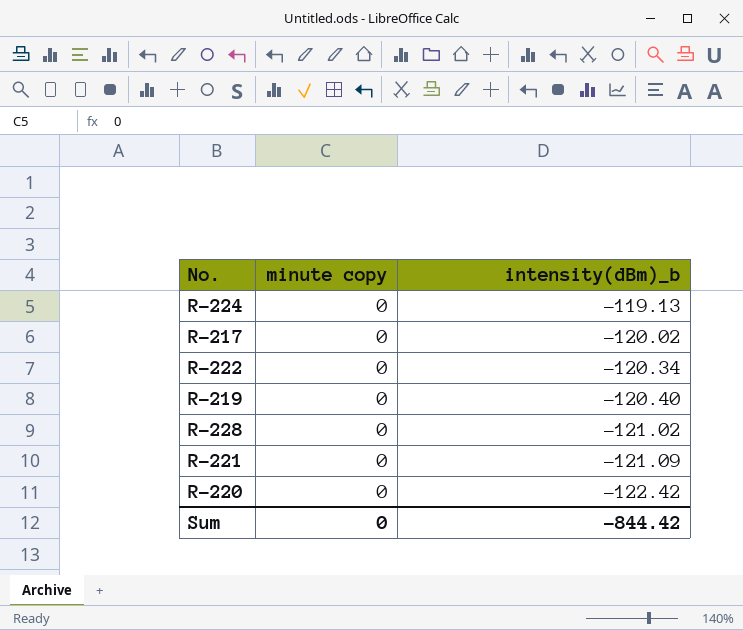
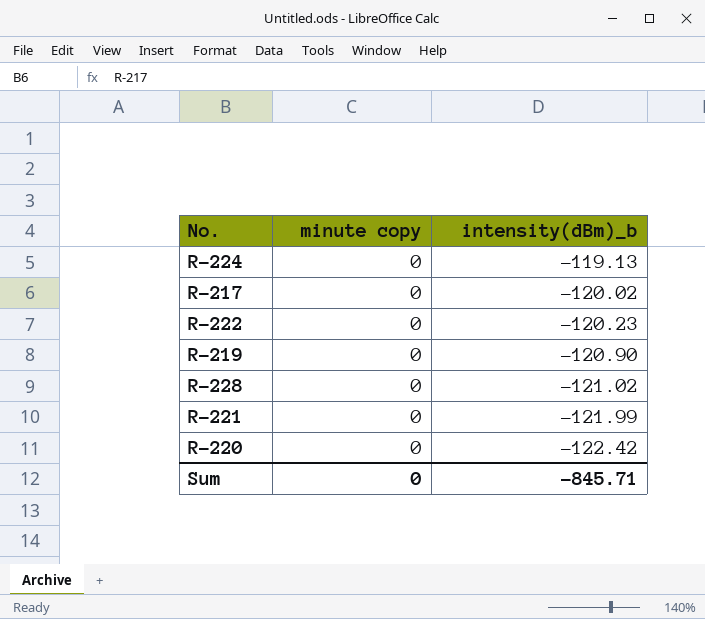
R-222 | intensity(dBm)_b: -120.34 -> -120.23
R-219 | intensity(dBm)_b: -120.40 -> -120.90
R-221 | intensity(dBm)_b: -121.09 -> -121.99
Sum | intensity(dBm)_b: -844.42 -> -845.71

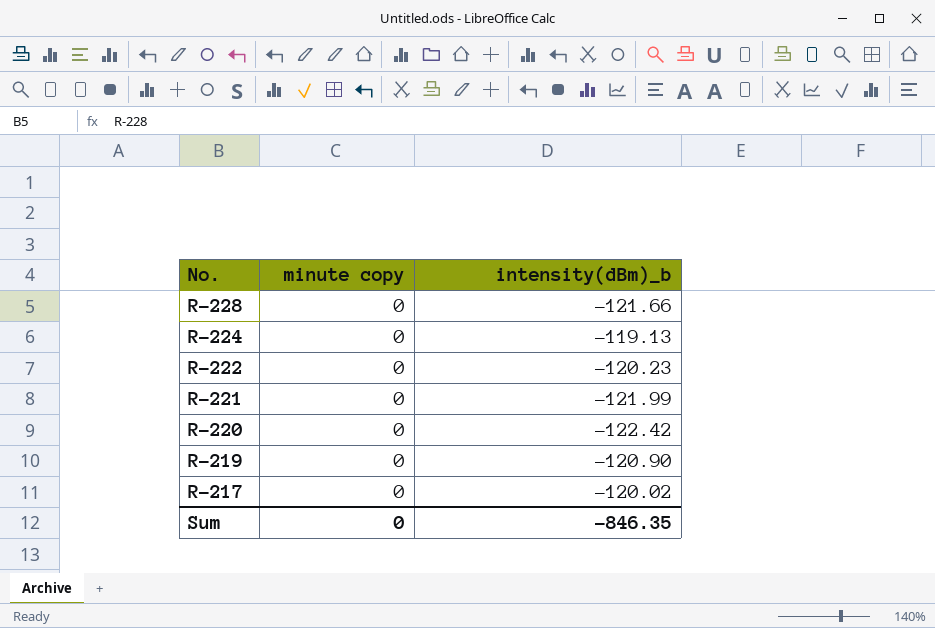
row order: intensity(dBm)_b descending -> No. descending
R-228 | intensity(dBm)_b: -121.02 -> -121.66
Sum | intensity(dBm)_b: -845.71 -> -846.35

